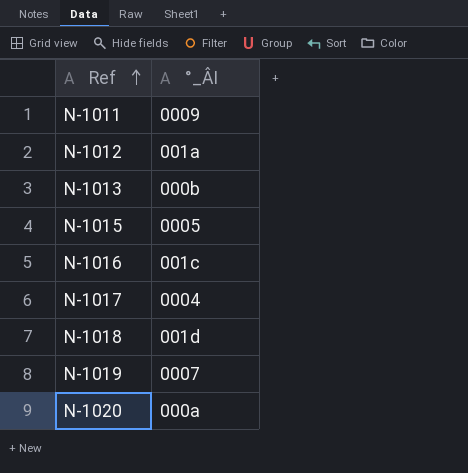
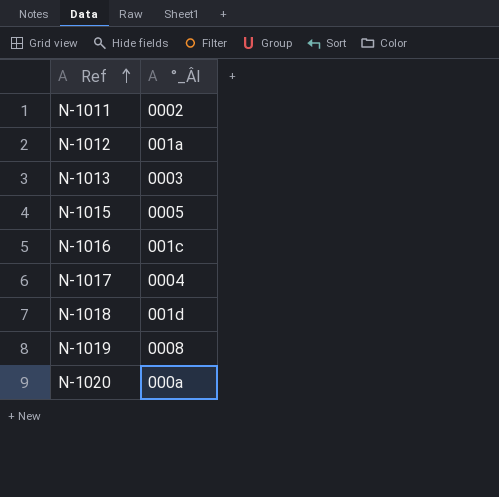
N-1011 | °_ÂI: 0009 -> 0002
N-1013 | °_ÂI: 000b -> 0003
N-1019 | °_ÂI: 0007 -> 0008

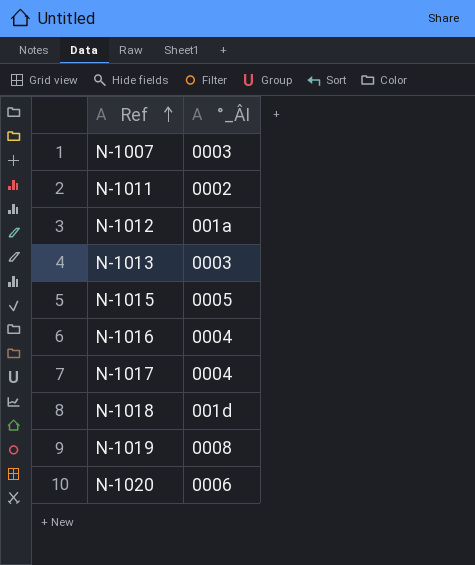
row N-1007: none -> 0003
N-1016 | °_ÂI: 001c -> 0004
N-1020 | °_ÂI: 000a -> 0006

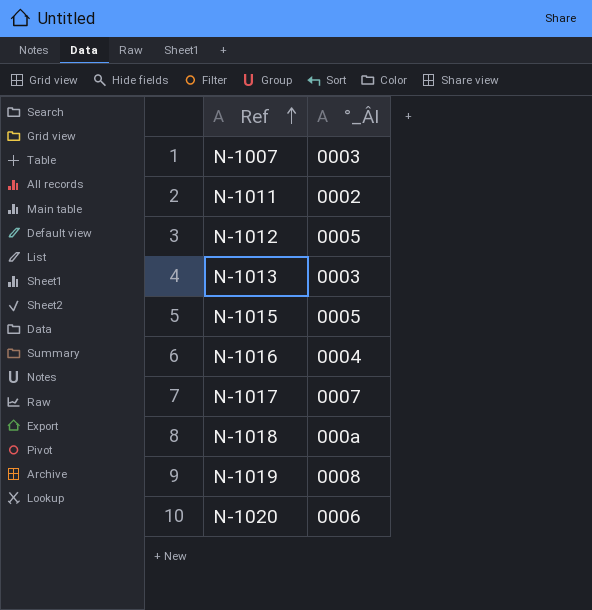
N-1012 | °_ÂI: 001a -> 0005
N-1017 | °_ÂI: 0004 -> 0007
N-1018 | °_ÂI: 001d -> 000a

